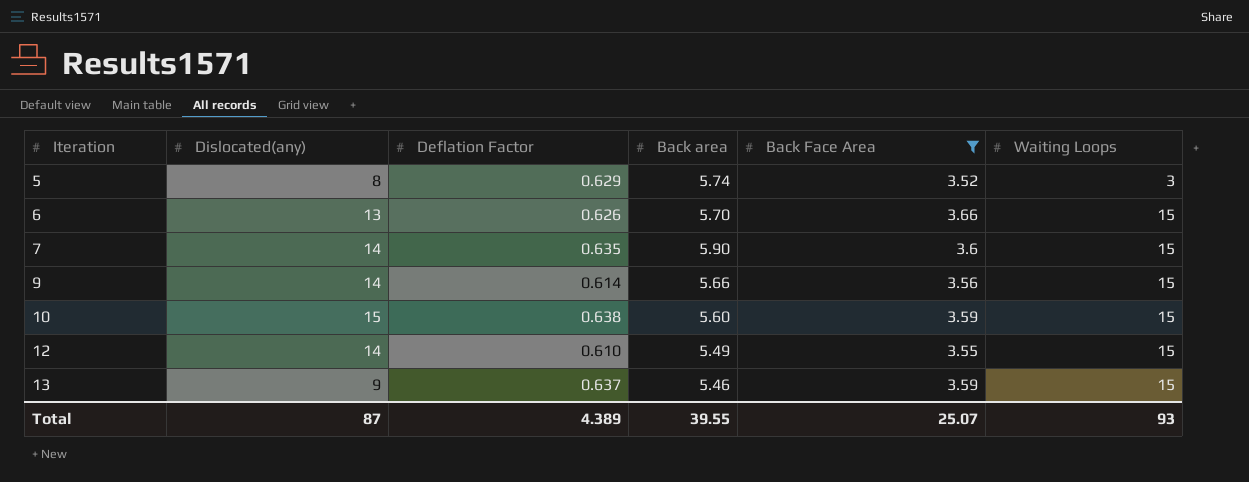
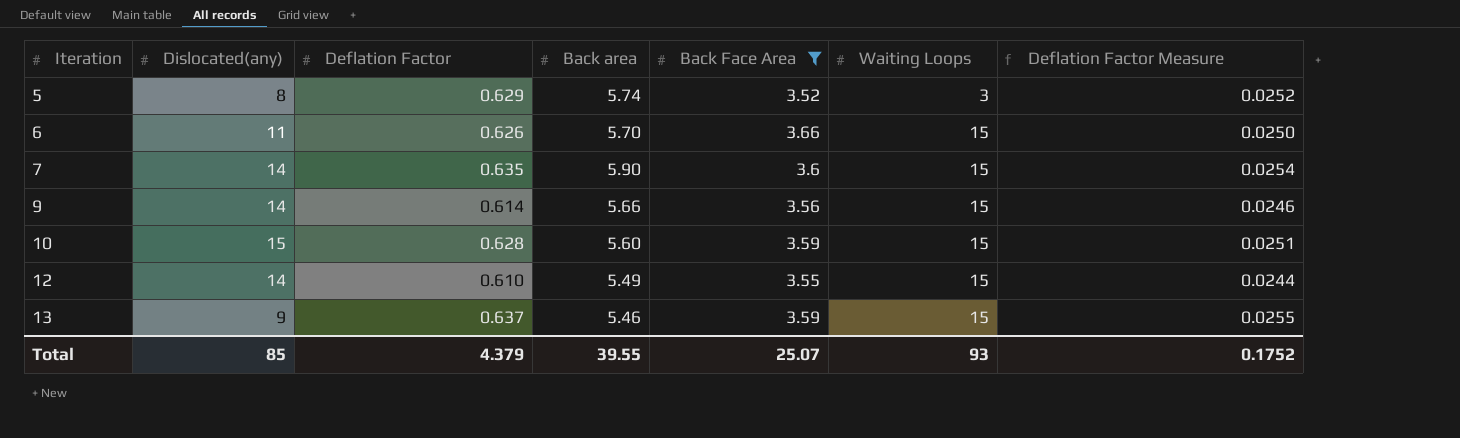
column Deflation Factor Measure | formula: none -> [Deflation Factor] * 0.04
6 | Dislocated(any): 13 -> 11
10 | Deflation Factor: 0.638 -> 0.628
Total | Dislocated(any): 87 -> 85
Total | Deflation Factor: 4.389 -> 4.379

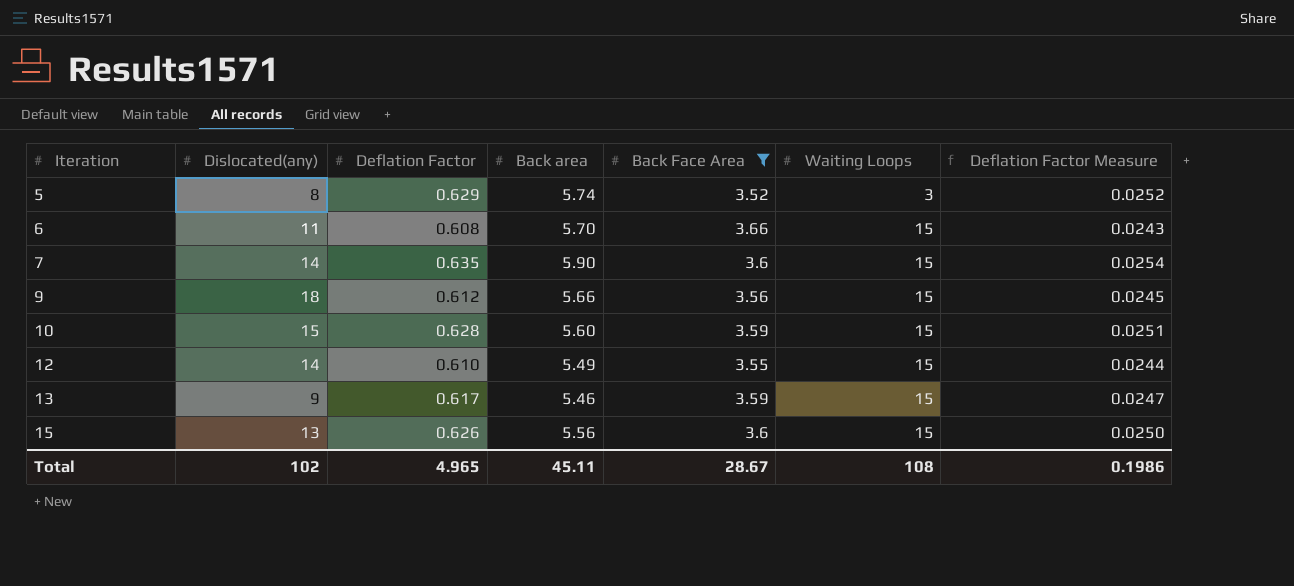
6 | Deflation Factor: 0.626 -> 0.608
6 | Deflation Factor Measure: 0.0250 -> 0.0243
9 | Dislocated(any): 14 -> 18
9 | Deflation Factor: 0.614 -> 0.612
9 | Deflation Factor Measure: 0.0246 -> 0.0245
13 | Deflation Factor: 0.637 -> 0.617
13 | Deflation Factor Measure: 0.0255 -> 0.0247
row 15: none -> 13 | 0.626 | 5.56 | 3.6 | 15 | 0.0250
Total | Dislocated(any): 85 -> 102
Total | Deflation Factor: 4.379 -> 4.965
Total | Back area: 39.55 -> 45.11
Total | Back Face Area: 25.07 -> 28.67
Total | Waiting Loops: 93 -> 108
Total | Deflation Factor Measure: 0.1752 -> 0.1986

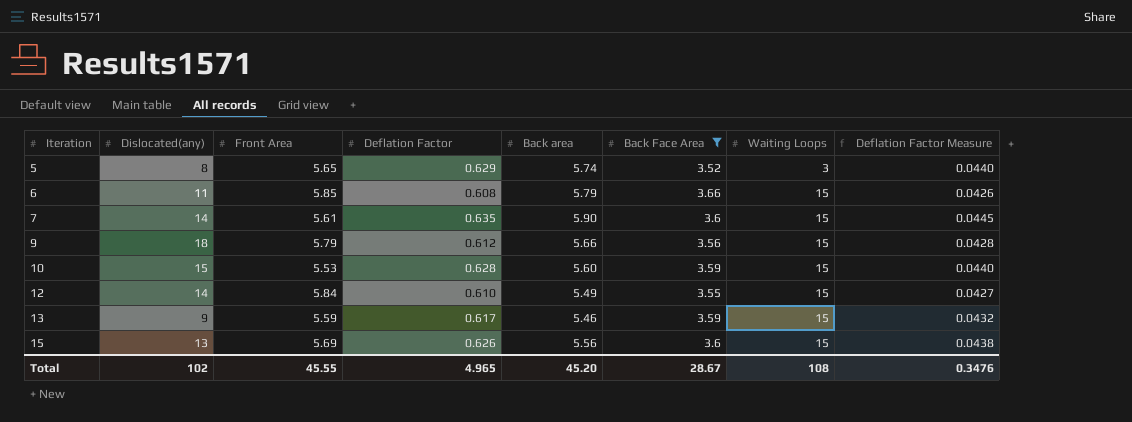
column Front Area | position: none -> 3
column Deflation Factor Measure | formula: [Deflation Factor] * 0.04 -> [Deflation Factor] * 0.07
6 | Back area: 5.70 -> 5.79
Total | Back area: 45.11 -> 45.20
Total | Deflation Factor Measure: 0.1986 -> 0.3476

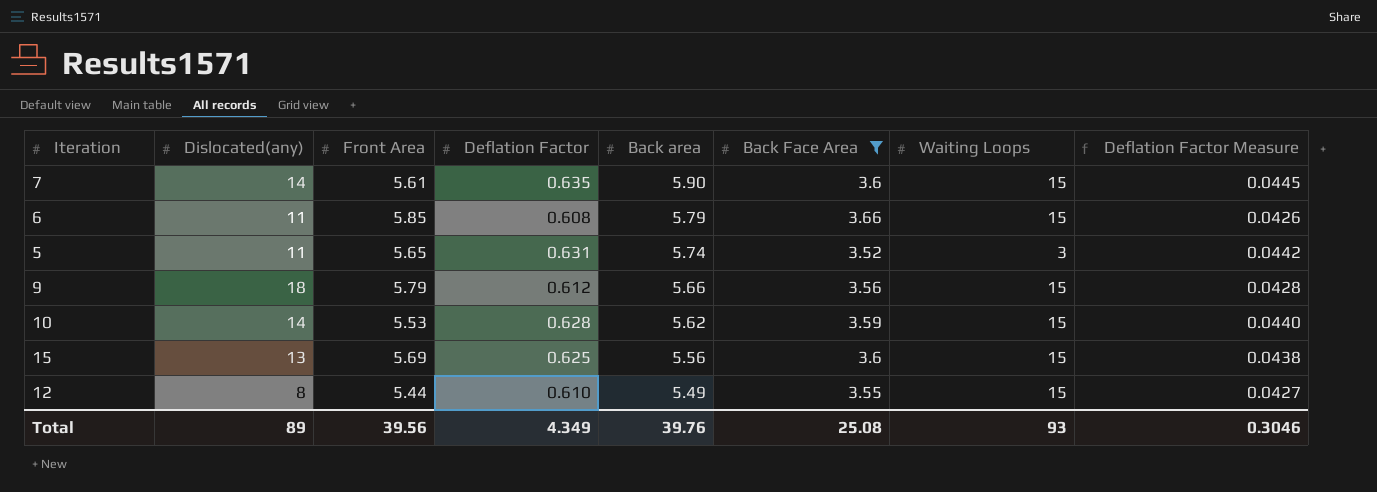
row order: Iteration ascending -> Back area descending
row 13: 9 | 5.59 | 0.617 | 5.46 | 3.59 | 15 | 0.0432 -> none
5 | Dislocated(any): 8 -> 11
5 | Deflation Factor: 0.629 -> 0.631
5 | Deflation Factor Measure: 0.0440 -> 0.0442
10 | Dislocated(any): 15 -> 14
10 | Back area: 5.60 -> 5.62
15 | Deflation Factor: 0.626 -> 0.625
12 | Dislocated(any): 14 -> 8
12 | Front Area: 5.84 -> 5.44
Total | Dislocated(any): 102 -> 89
Total | Front Area: 45.55 -> 39.56
Total | Deflation Factor: 4.965 -> 4.349
Total | Back area: 45.20 -> 39.76
Total | Back Face Area: 28.67 -> 25.08
Total | Waiting Loops: 108 -> 93
Total | Deflation Factor Measure: 0.3476 -> 0.3046

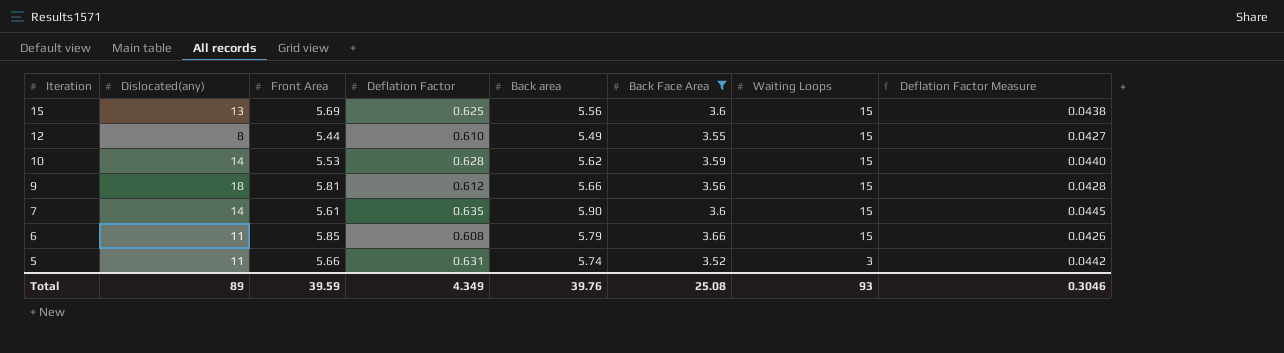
row order: Back area descending -> Iteration descending
9 | Front Area: 5.79 -> 5.81
5 | Front Area: 5.65 -> 5.66
Total | Front Area: 39.56 -> 39.59

